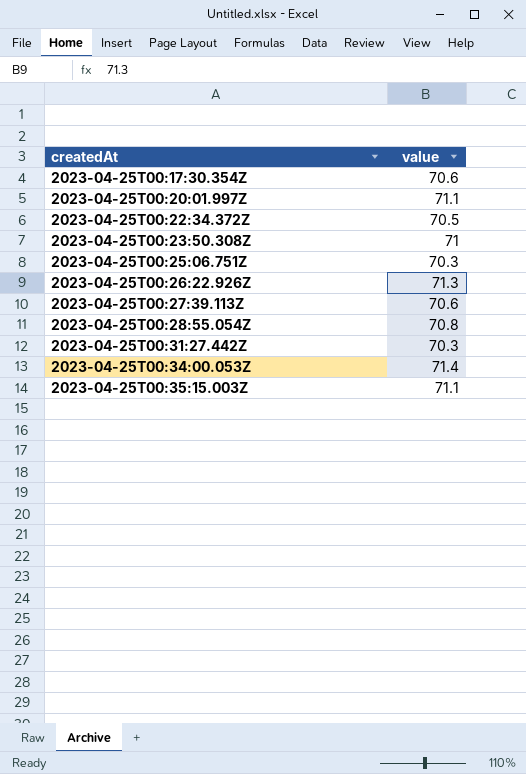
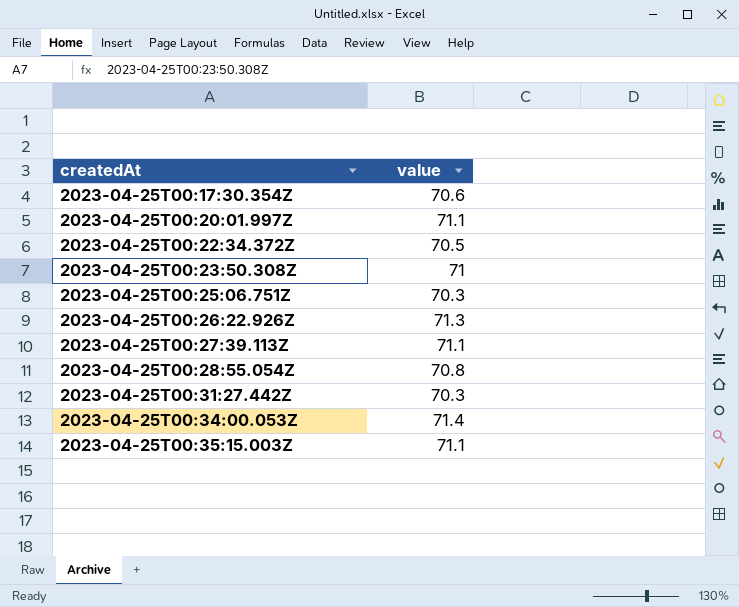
2023-04-25T00:27:39.113Z | value: 70.6 -> 71.1

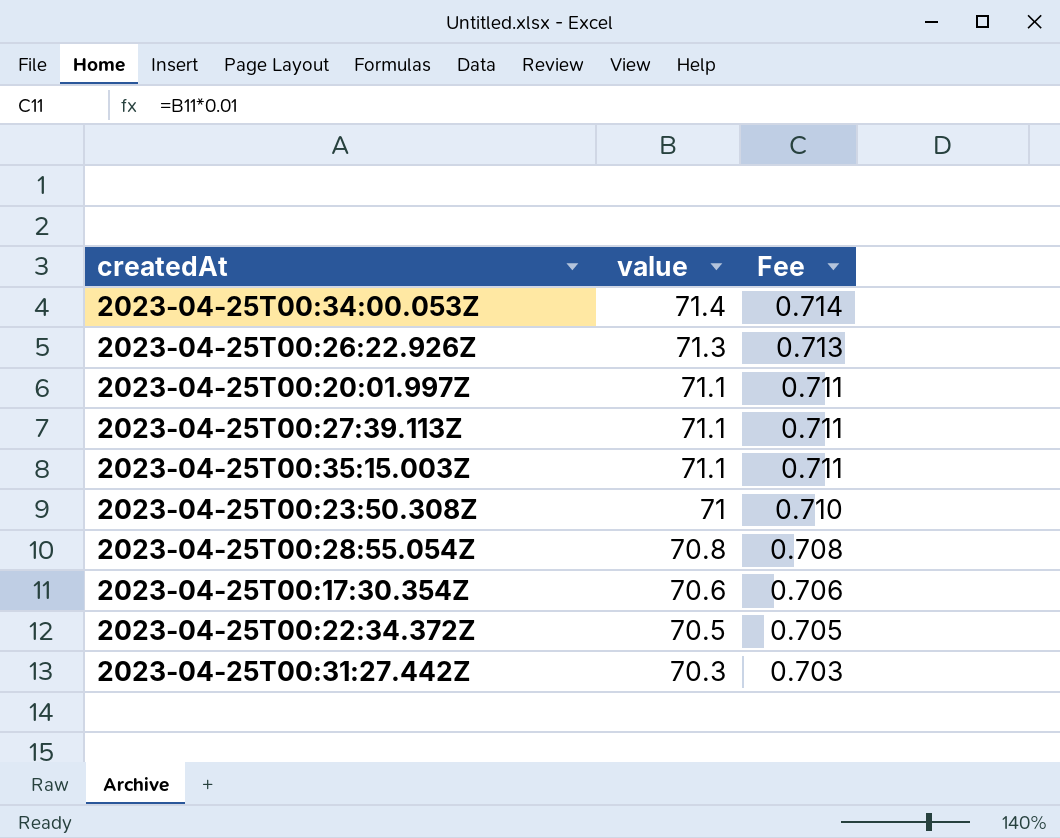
row order: createdAt ascending -> value descending
column Fee | formula: none -> [value] * 0.01
row 2023-04-25T00:25:06.751Z: 70.3 -> none

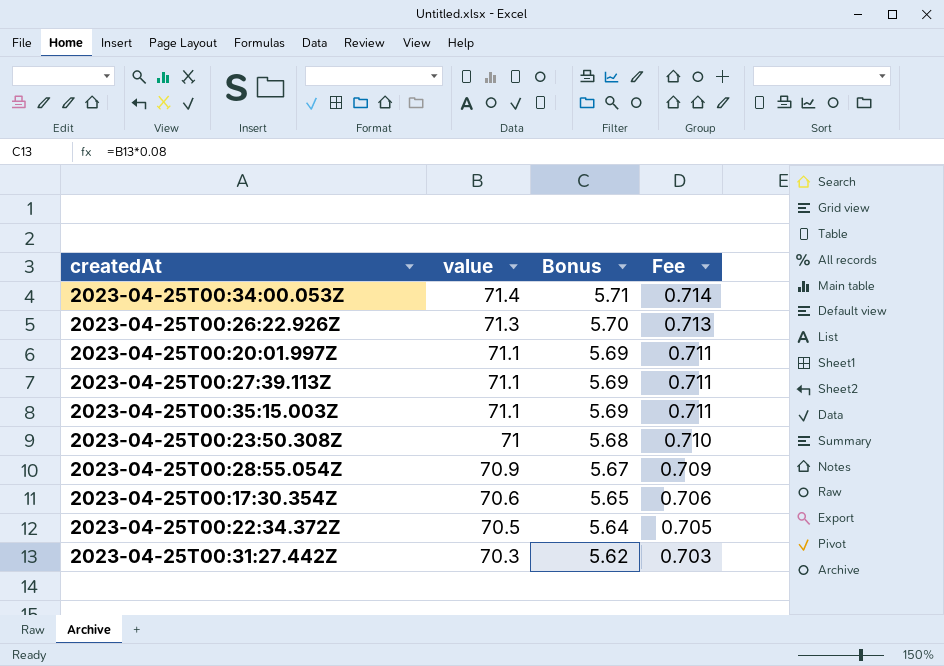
column Bonus | formula: none -> [value] * 0.08
2023-04-25T00:28:55.054Z | value: 70.8 -> 70.9
2023-04-25T00:28:55.054Z | Fee: 0.708 -> 0.709

